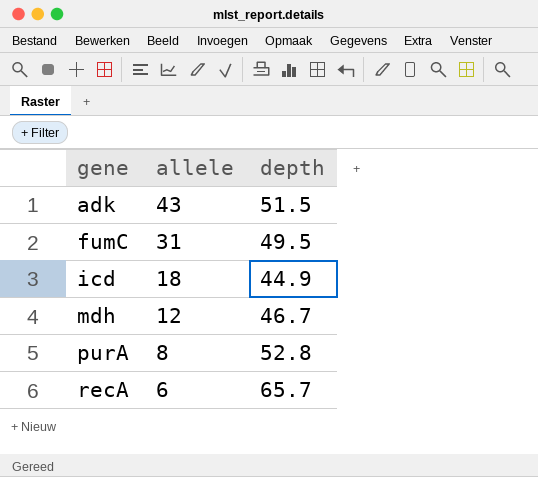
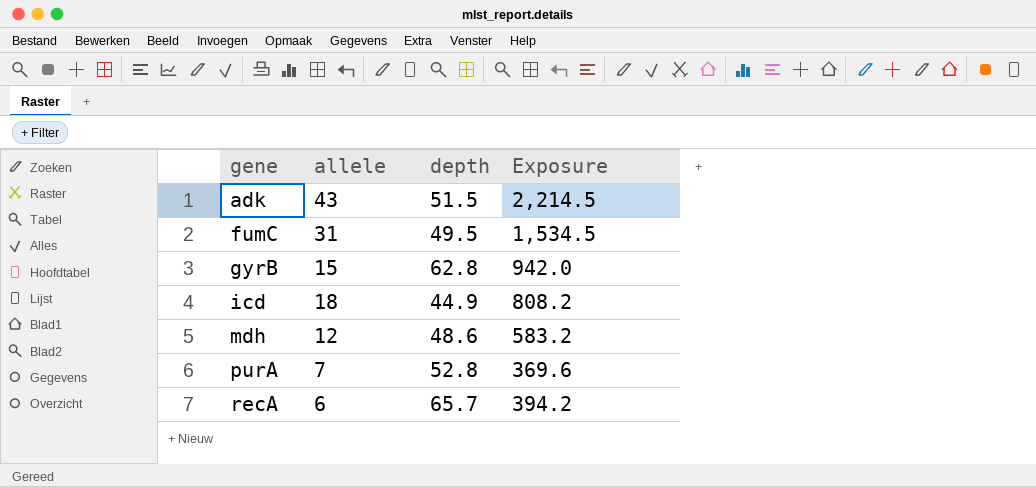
column Exposure | formula: none -> [allele] * [depth]
row gyrB: none -> 15 | 62.8 | 942.0
mdh | depth: 46.7 -> 48.6
purA | allele: 8 -> 7

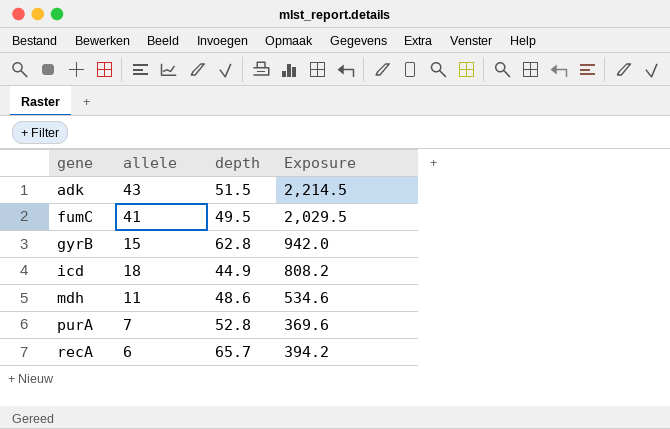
fumC | allele: 31 -> 41
fumC | Exposure: 1,534.5 -> 2,029.5
mdh | allele: 12 -> 11
mdh | Exposure: 583.2 -> 534.6

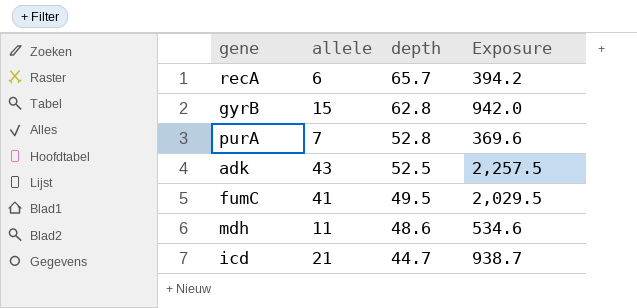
row order: gene ascending -> depth descending
adk | depth: 51.5 -> 52.5
adk | Exposure: 2,214.5 -> 2,257.5
icd | allele: 18 -> 21
icd | depth: 44.9 -> 44.7
icd | Exposure: 808.2 -> 938.7

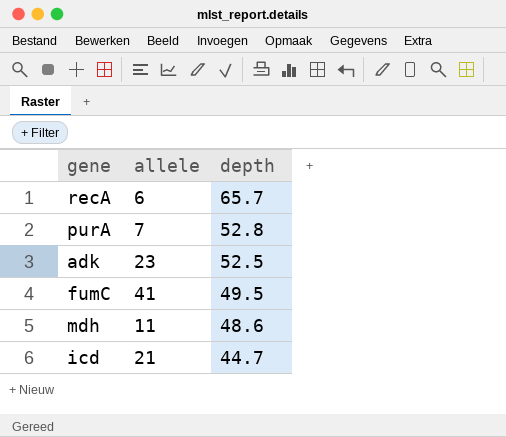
column Exposure | formula: [allele] * [depth] -> none
row gyrB: 15 | 62.8 | 942.0 -> none
adk | allele: 43 -> 23

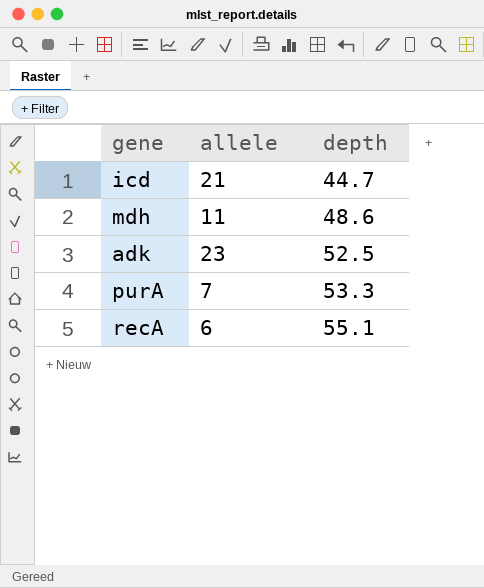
row order: depth descending -> depth ascending
row fumC: 41 | 49.5 -> none
purA | depth: 52.8 -> 53.3
recA | depth: 65.7 -> 55.1

